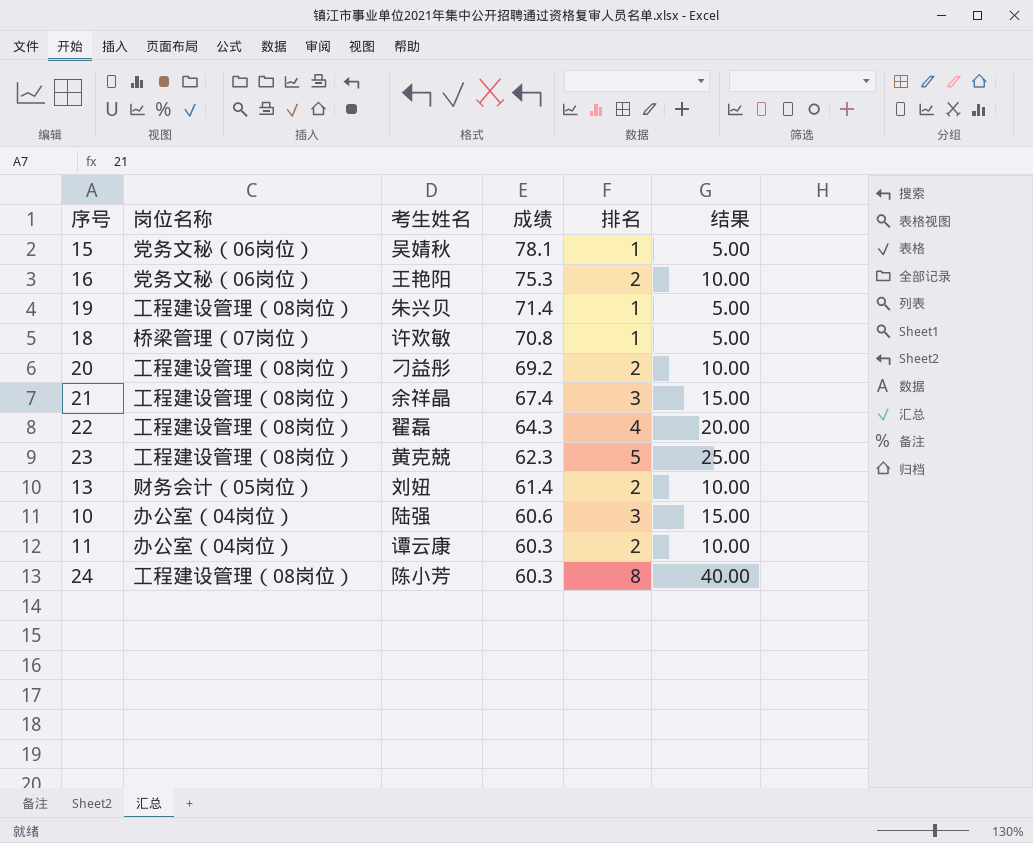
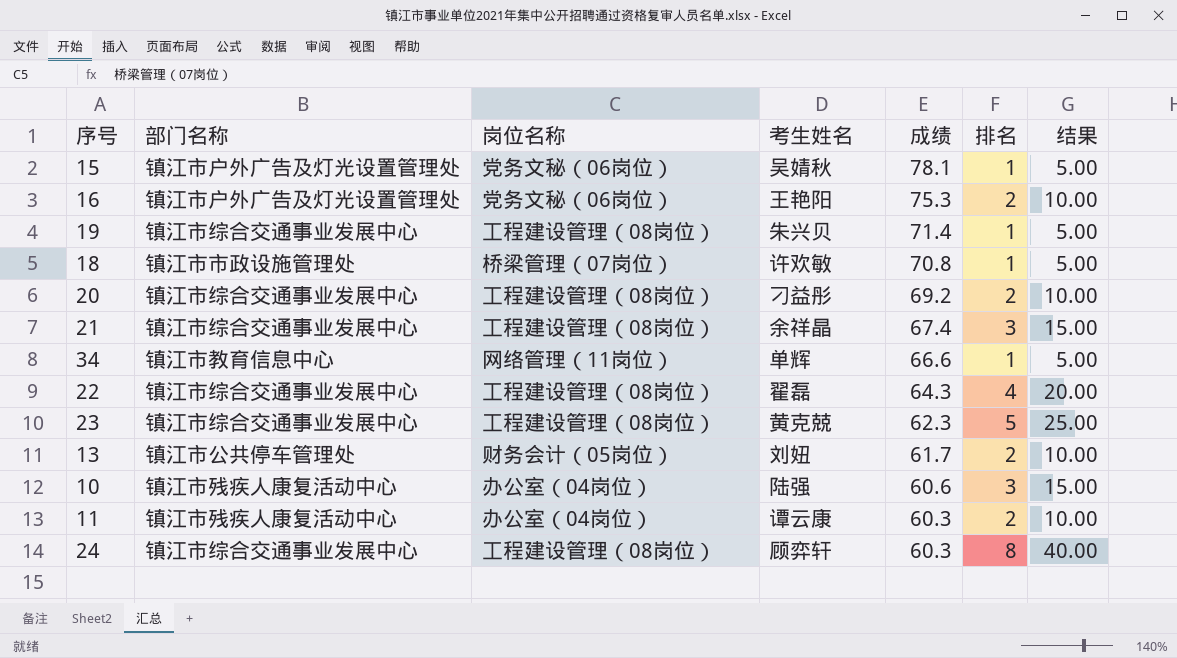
column 部门名称 | position: none -> 2
row 34: none -> 镇江市教育信息中心 | 网络管理（11岗位） | 单辉 | 66.6 | 1 | 5.00
13 | 成绩: 61.4 -> 61.7
24 | 考生姓名: 陈小芳 -> 顾弈轩

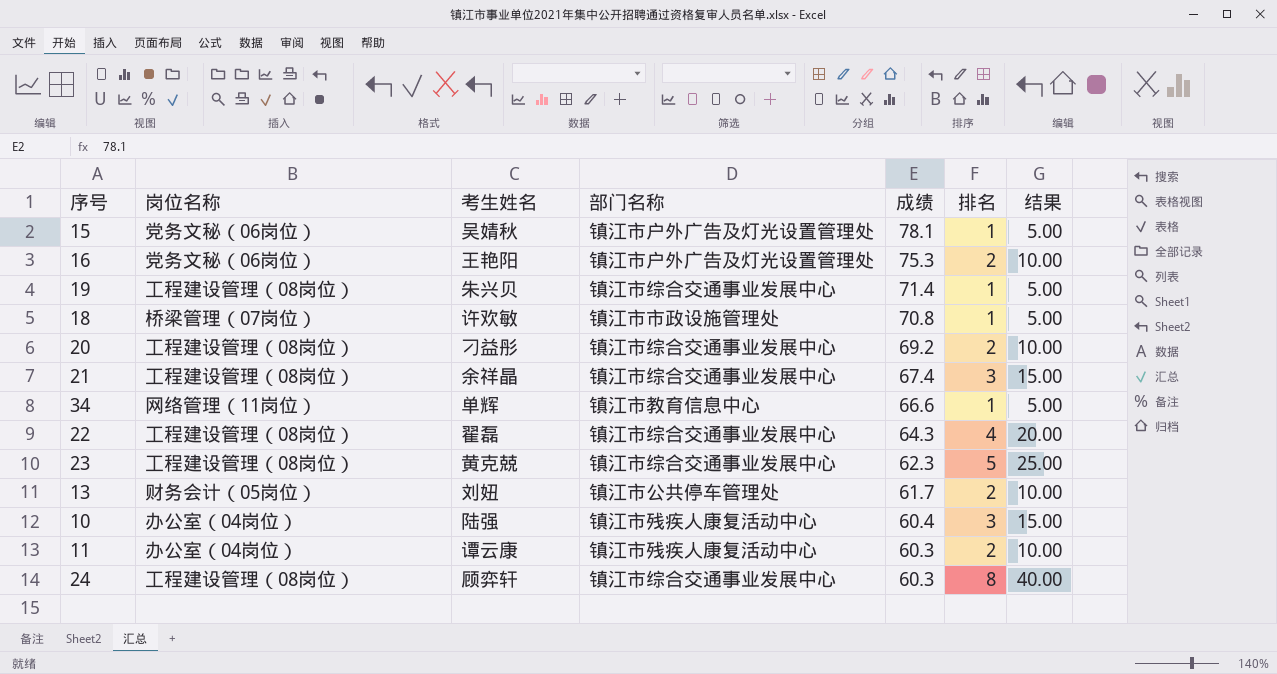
column 部门名称 | position: 2 -> 4
10 | 成绩: 60.6 -> 60.4

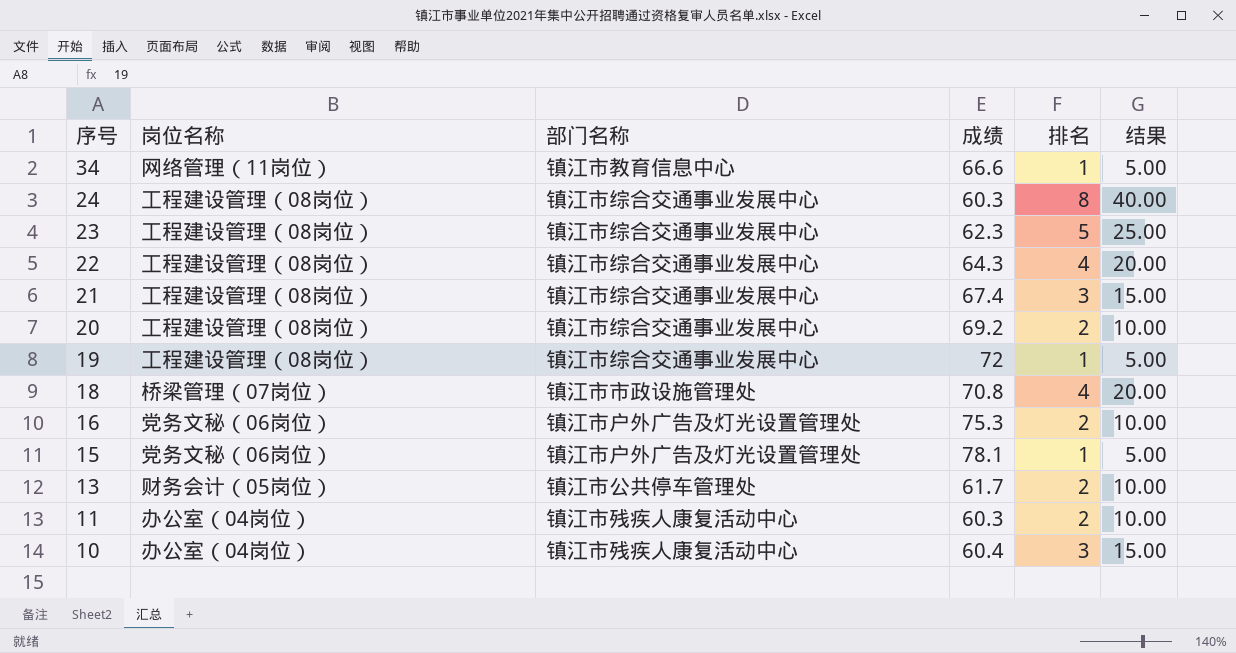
row order: 成绩 descending -> 序号 descending
column 考生姓名 | position: 3 -> none
19 | 成绩: 71.4 -> 72
18 | 排名: 1 -> 4
18 | 结果: 5.00 -> 20.00

